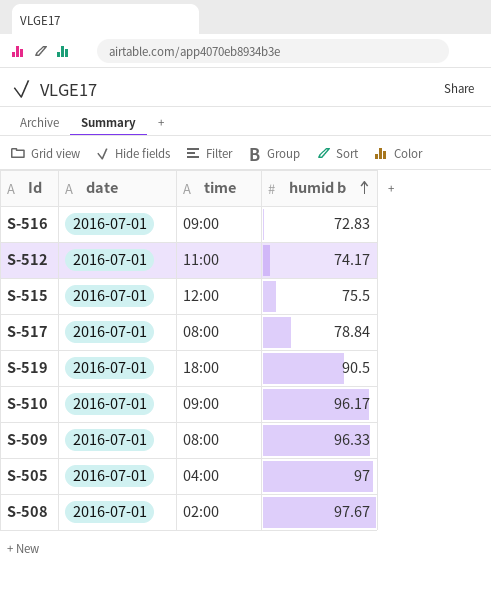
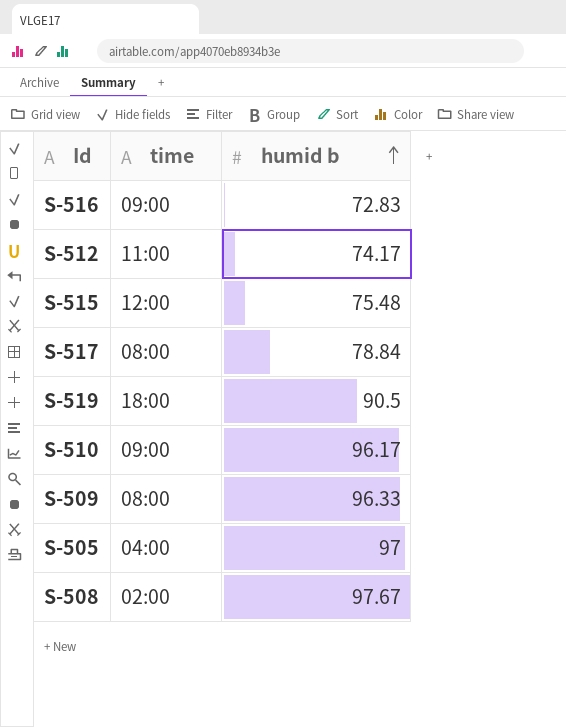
column date | position: 2 -> none
S-515 | humid b: 75.5 -> 75.48

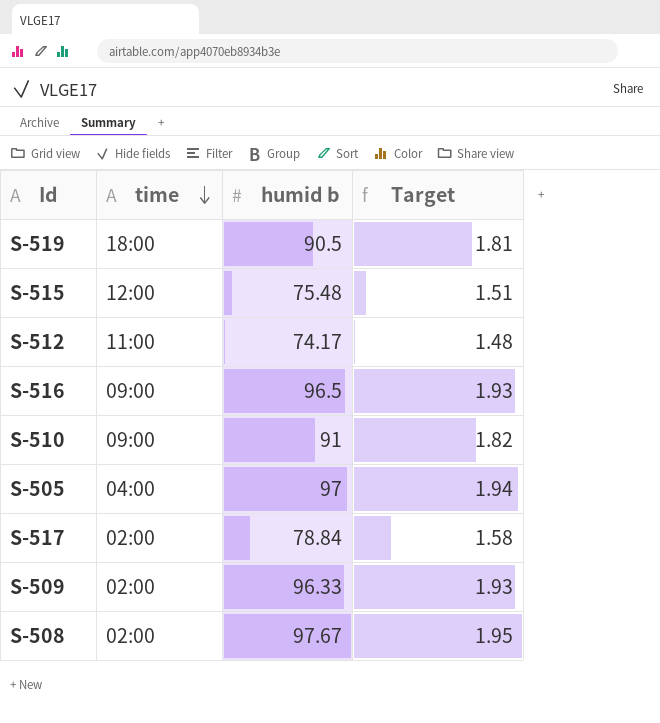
row order: humid b ascending -> time descending
column Target | formula: none -> [humid b] * 0.02
S-516 | humid b: 72.83 -> 96.5
S-510 | humid b: 96.17 -> 91
S-517 | time: 08:00 -> 02:00
S-509 | time: 08:00 -> 02:00

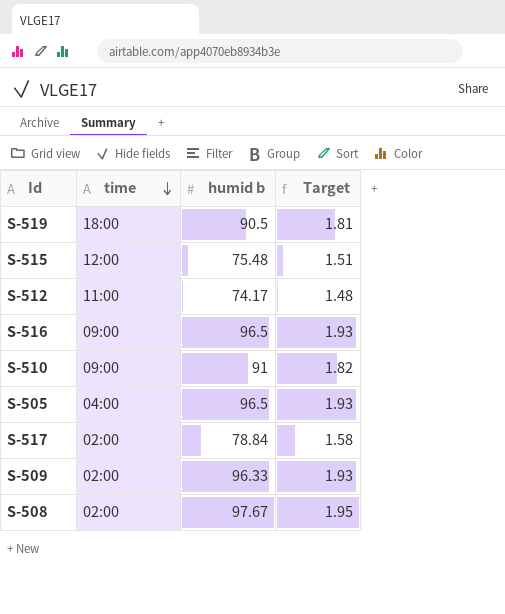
S-505 | humid b: 97 -> 96.5
S-505 | Target: 1.94 -> 1.93

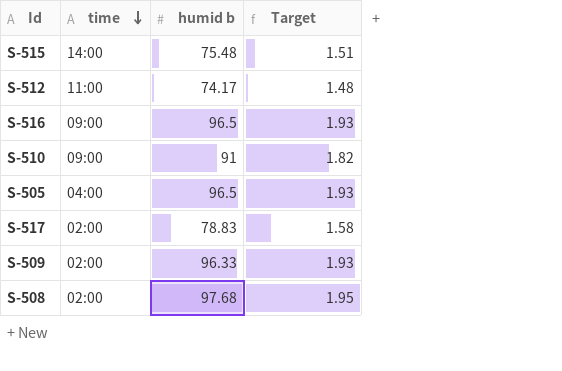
row S-519: 18:00 | 90.5 | 1.81 -> none
S-515 | time: 12:00 -> 14:00
S-517 | humid b: 78.84 -> 78.83
S-508 | humid b: 97.67 -> 97.68

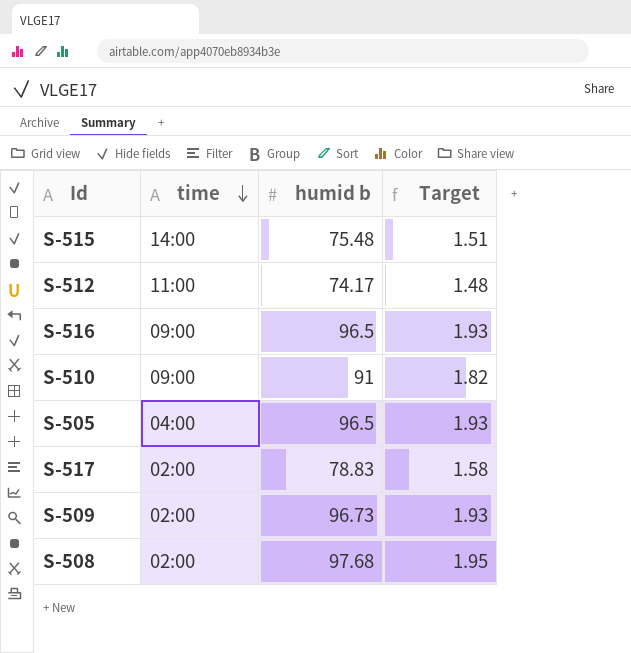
S-509 | humid b: 96.33 -> 96.73

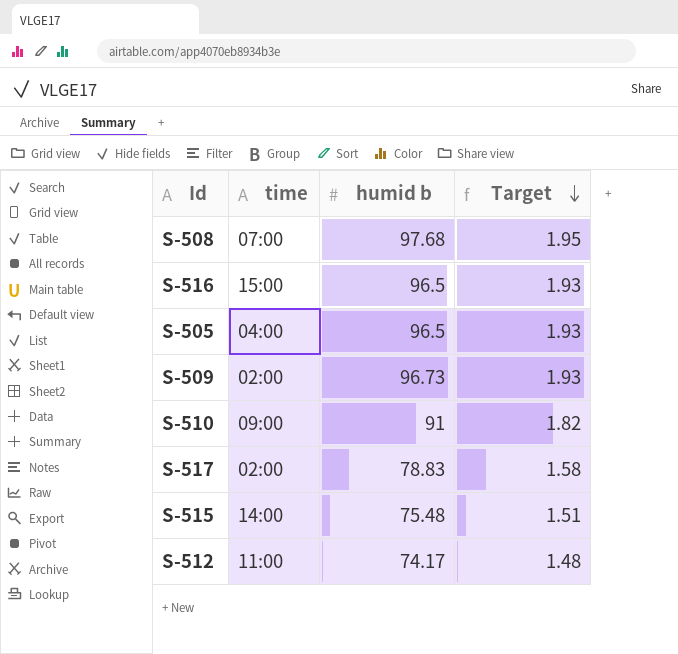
row order: time descending -> Target descending
S-508 | time: 02:00 -> 07:00
S-516 | time: 09:00 -> 15:00

